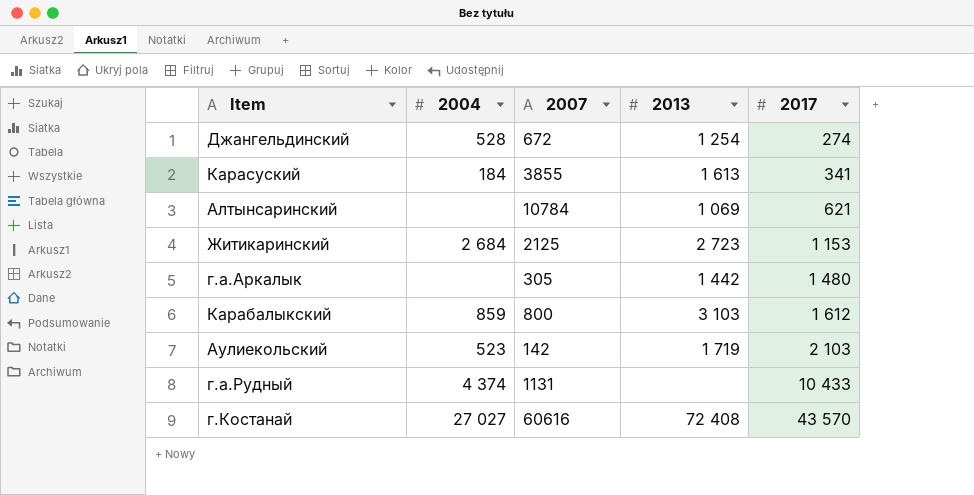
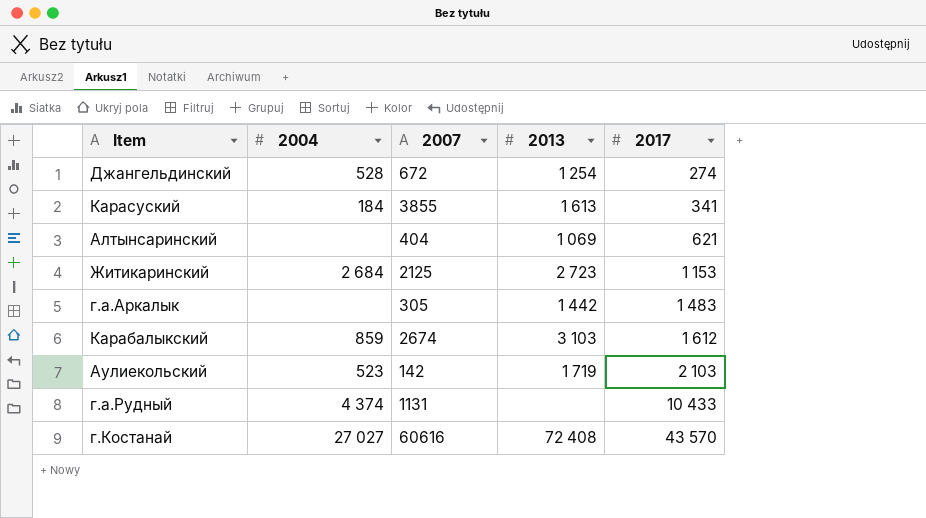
Алтынсаринский | 2007: 10784 -> 404
г.а.Аркалык | 2017: 1 480 -> 1 483
Карабалыкский | 2007: 800 -> 2674

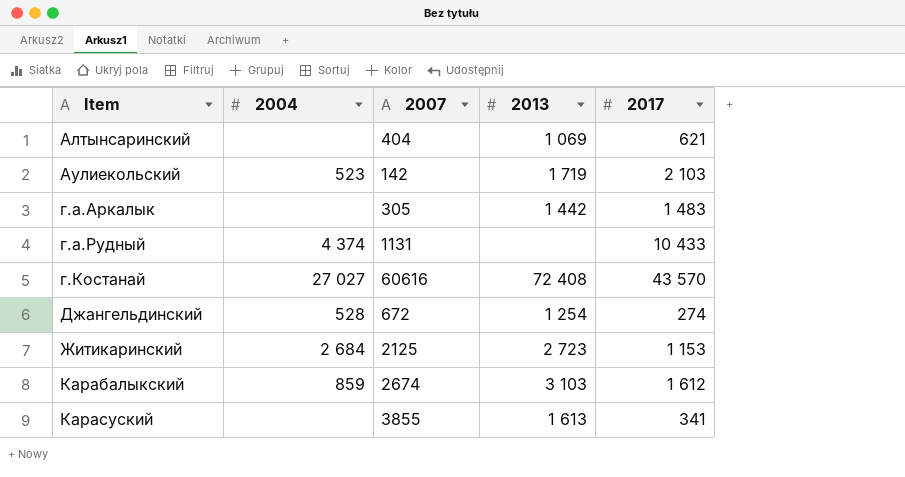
row order: 2017 ascending -> Item ascending
Карасуский | 2004: 184 -> none

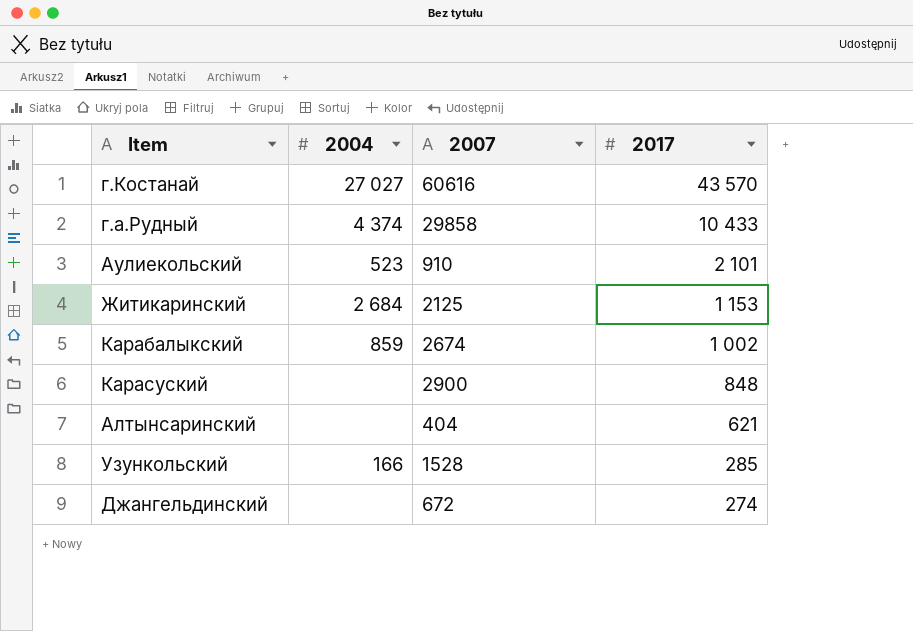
row order: Item ascending -> 2017 descending
column 2013 | position: 4 -> none
row г.а.Аркалык: none | 305 | 1 442 | 1 483 -> none
г.а.Рудный | 2007: 1131 -> 29858
Аулиекольский | 2007: 142 -> 910
Аулиекольский | 2017: 2 103 -> 2 101
Карабалыкский | 2017: 1 612 -> 1 002
Карасуский | 2007: 3855 -> 2900
Карасуский | 2017: 341 -> 848
row Узункольский: none -> 166 | 1528 | 285
Джангельдинский | 2004: 528 -> none

